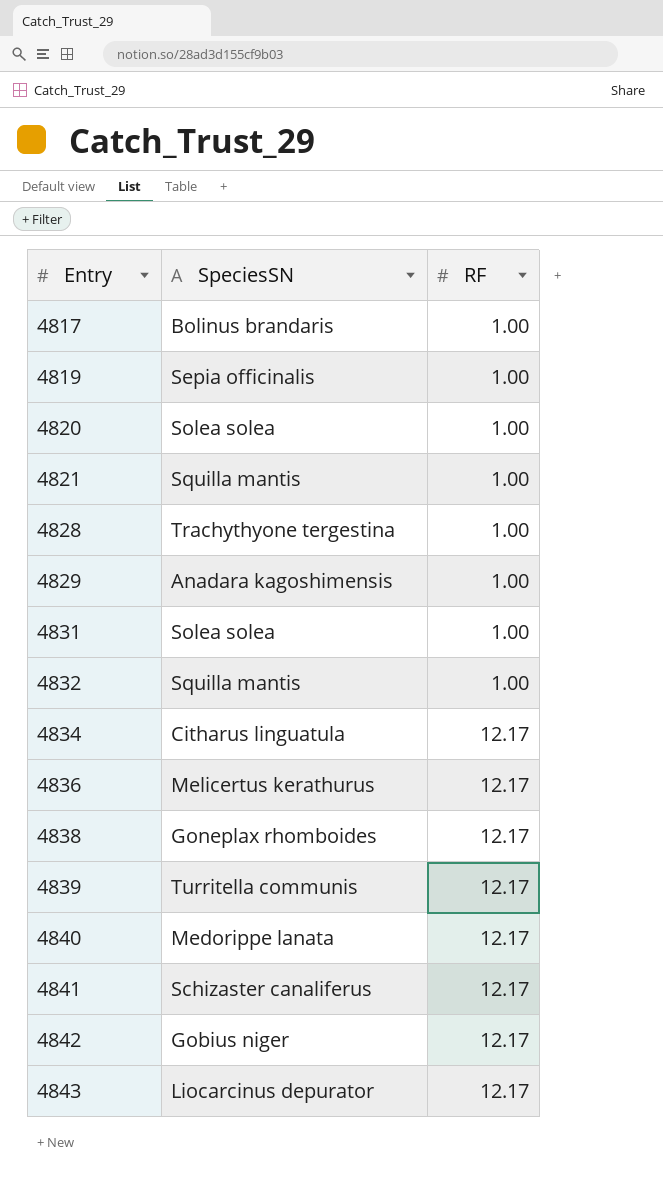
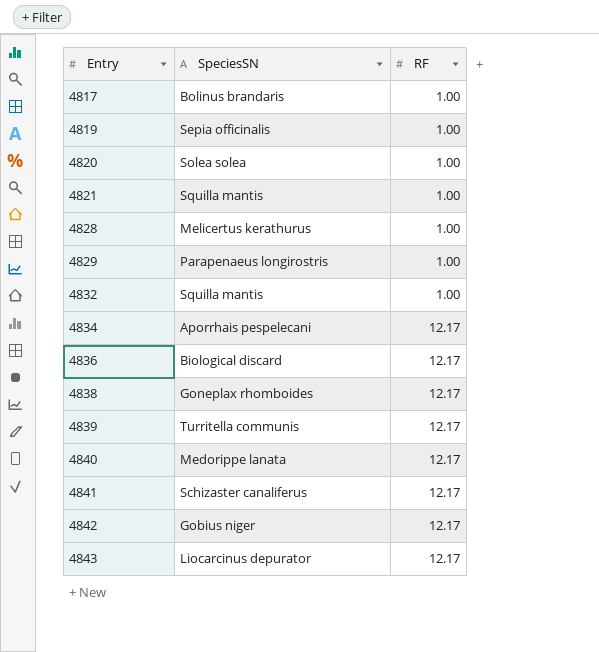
row 4831: Solea solea | 1.00 -> none
4828 | SpeciesSN: Trachythyone tergestina -> Melicertus kerathurus
4829 | SpeciesSN: Anadara kagoshimensis -> Parapenaeus longirostris
4834 | SpeciesSN: Citharus linguatula -> Aporrhais pespelecani
4836 | SpeciesSN: Melicertus kerathurus -> Biological discard

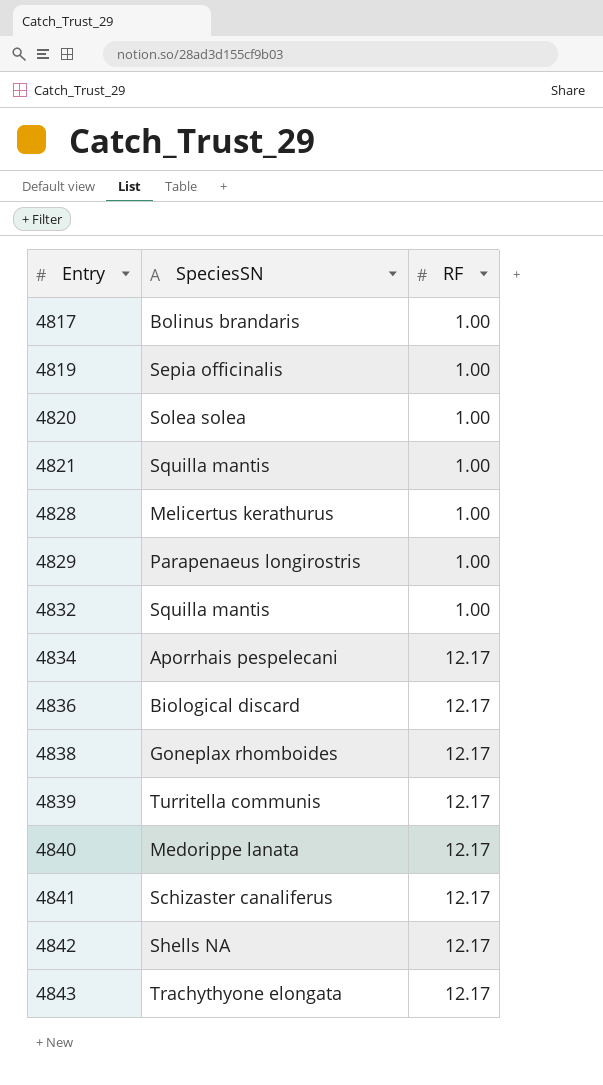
4842 | SpeciesSN: Gobius niger -> Shells NA
4843 | SpeciesSN: Liocarcinus depurator -> Trachythyone elongata

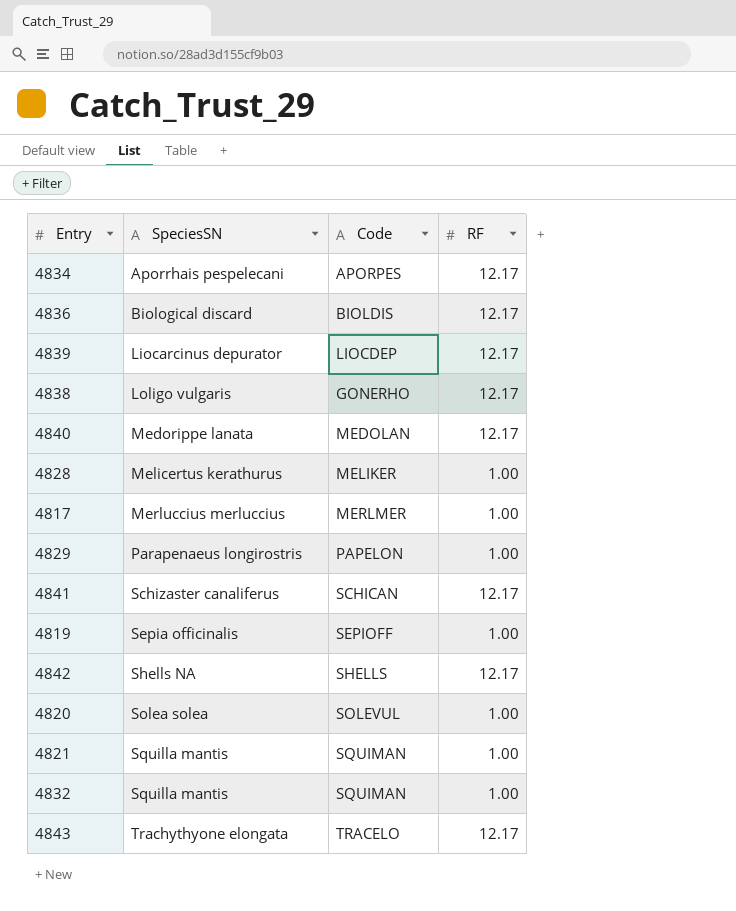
row order: Entry ascending -> SpeciesSN ascending
column Code | position: none -> 3
4839 | SpeciesSN: Turritella communis -> Liocarcinus depurator
4838 | SpeciesSN: Goneplax rhomboides -> Loligo vulgaris
4817 | SpeciesSN: Bolinus brandaris -> Merluccius merluccius

